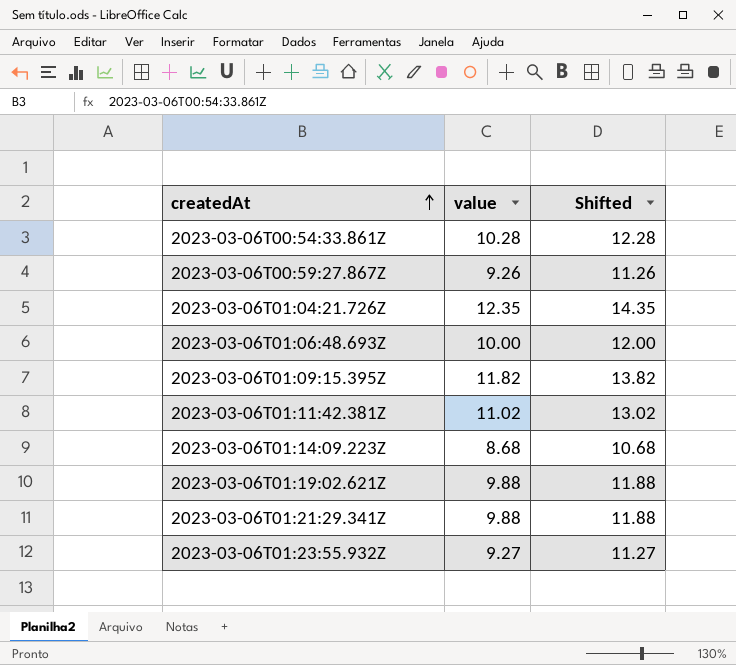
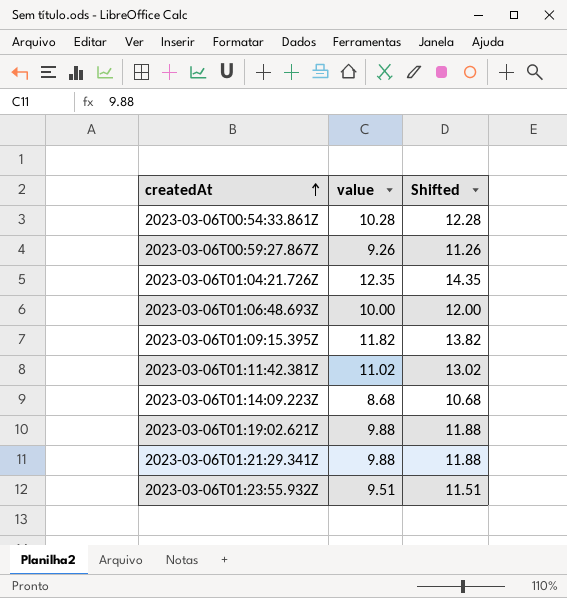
2023-03-06T01:23:55.932Z | value: 9.27 -> 9.51
2023-03-06T01:23:55.932Z | Shifted: 11.27 -> 11.51

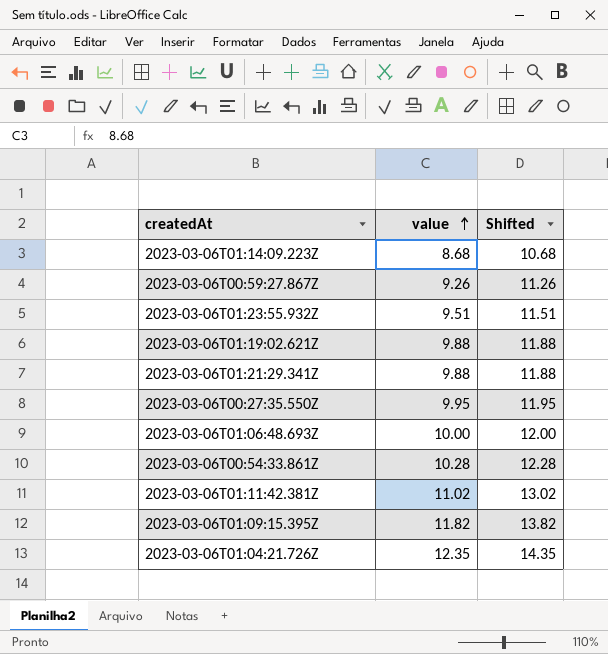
row order: createdAt ascending -> value ascending
row 2023-03-06T00:27:35.550Z: none -> 9.95 | 11.95

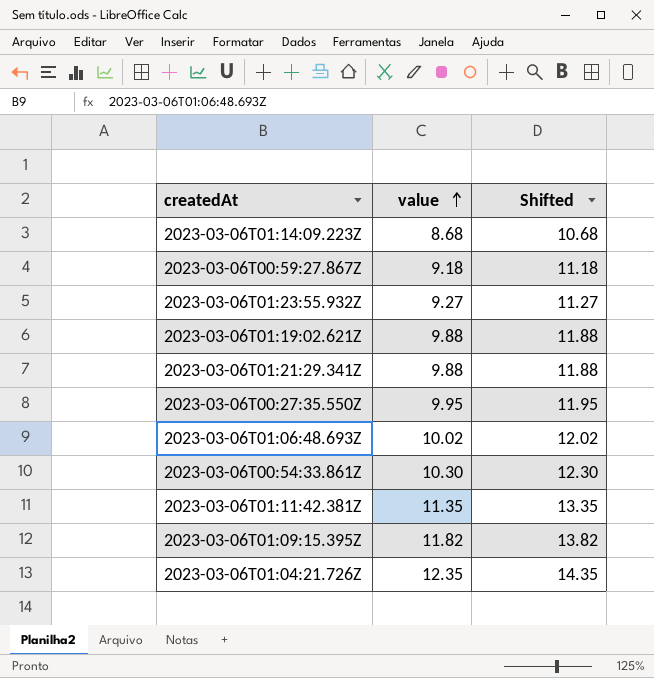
2023-03-06T00:59:27.867Z | value: 9.26 -> 9.18
2023-03-06T00:59:27.867Z | Shifted: 11.26 -> 11.18
2023-03-06T01:23:55.932Z | value: 9.51 -> 9.27
2023-03-06T01:23:55.932Z | Shifted: 11.51 -> 11.27
2023-03-06T01:06:48.693Z | value: 10.00 -> 10.02
2023-03-06T01:06:48.693Z | Shifted: 12.00 -> 12.02
2023-03-06T00:54:33.861Z | value: 10.28 -> 10.30
2023-03-06T00:54:33.861Z | Shifted: 12.28 -> 12.30
2023-03-06T01:11:42.381Z | value: 11.02 -> 11.35
2023-03-06T01:11:42.381Z | Shifted: 13.02 -> 13.35

